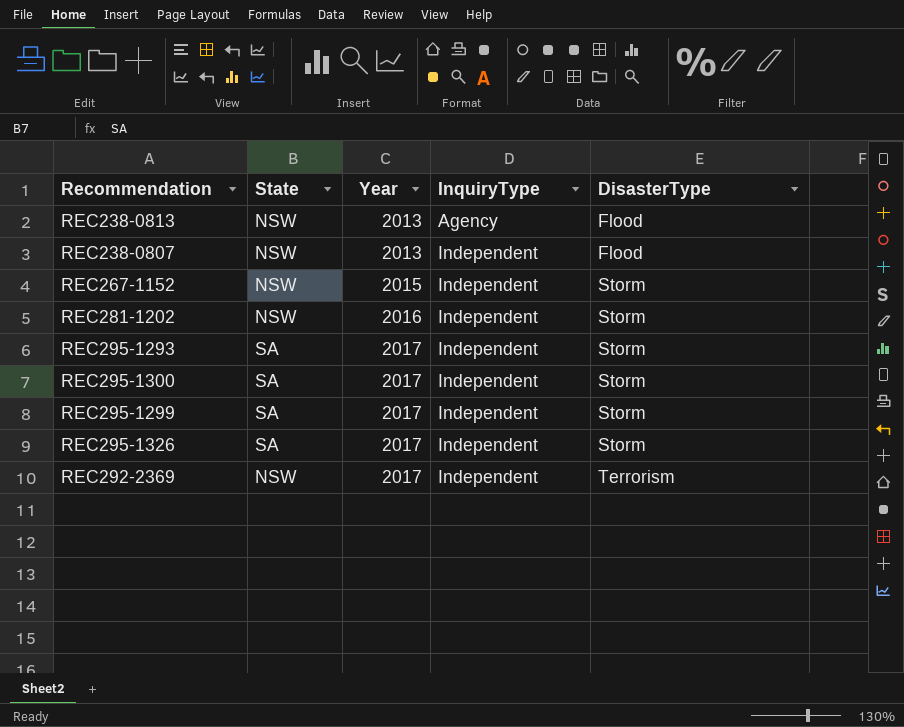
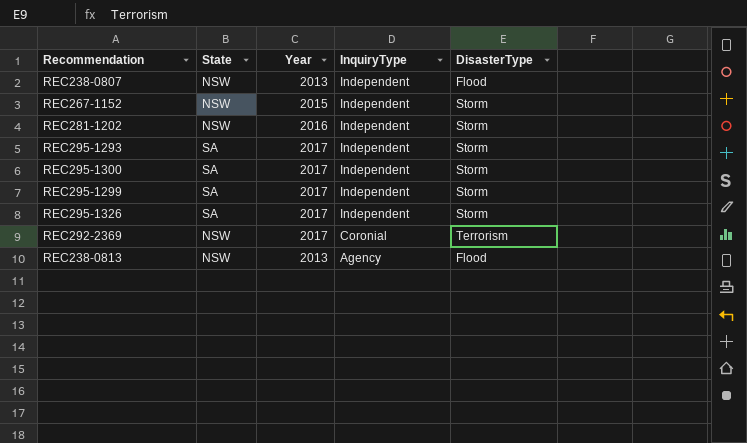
row order: Year ascending -> InquiryType descending
REC292-2369 | InquiryType: Independent -> Coronial

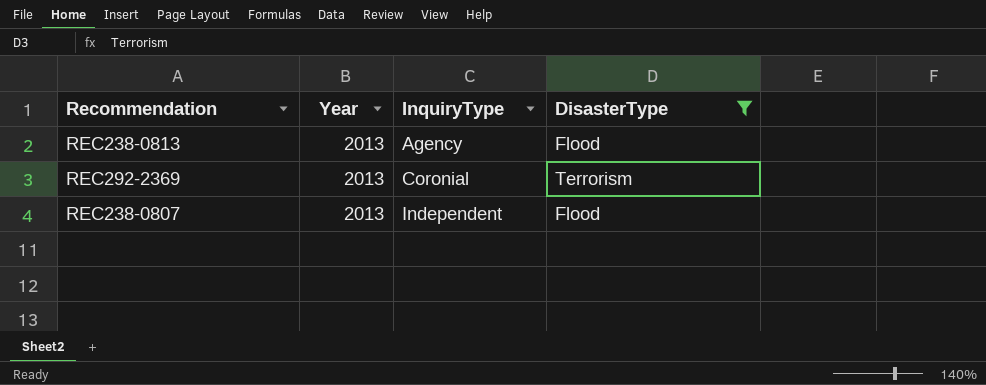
filter: none -> DisasterType != Storm
row order: InquiryType descending -> InquiryType ascending
column State | position: 2 -> none
REC292-2369 | Year: 2017 -> 2013

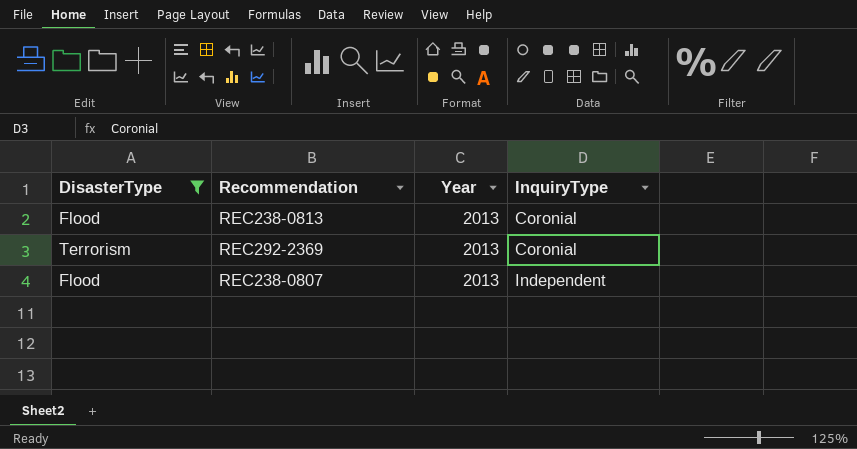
column DisasterType | position: 4 -> 1
REC238-0813 | InquiryType: Agency -> Coronial

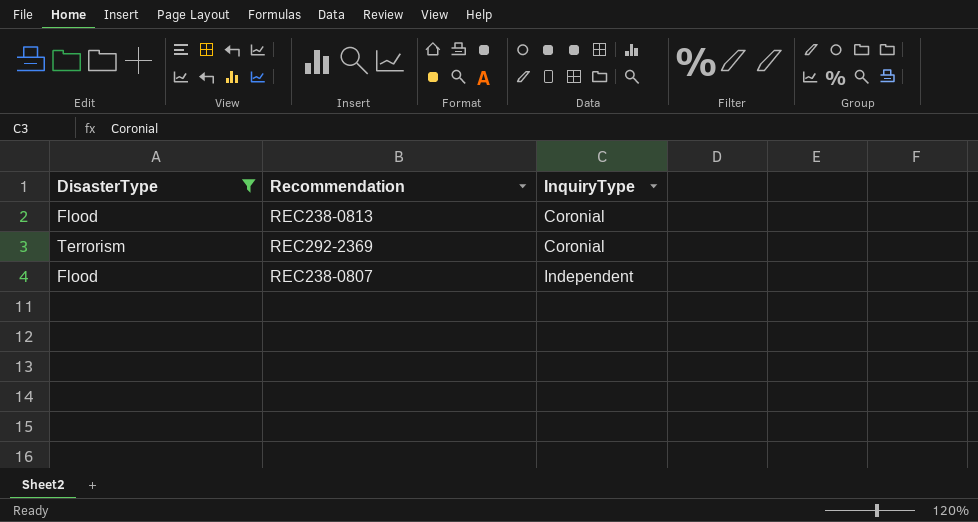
column Year | position: 3 -> none

